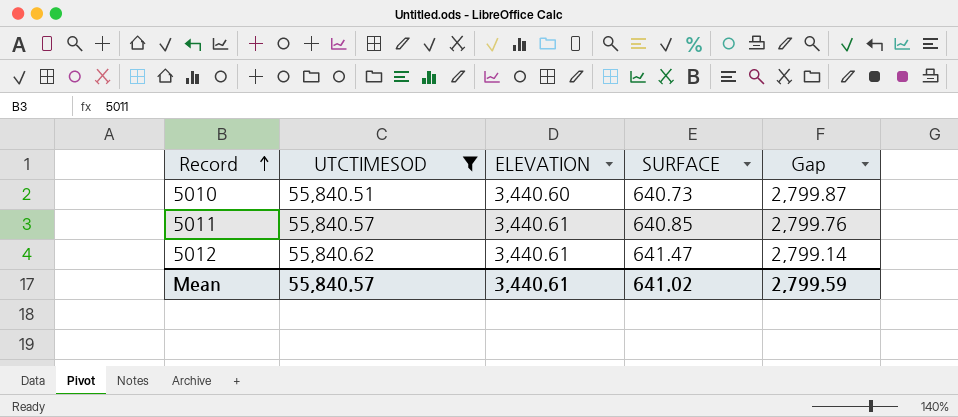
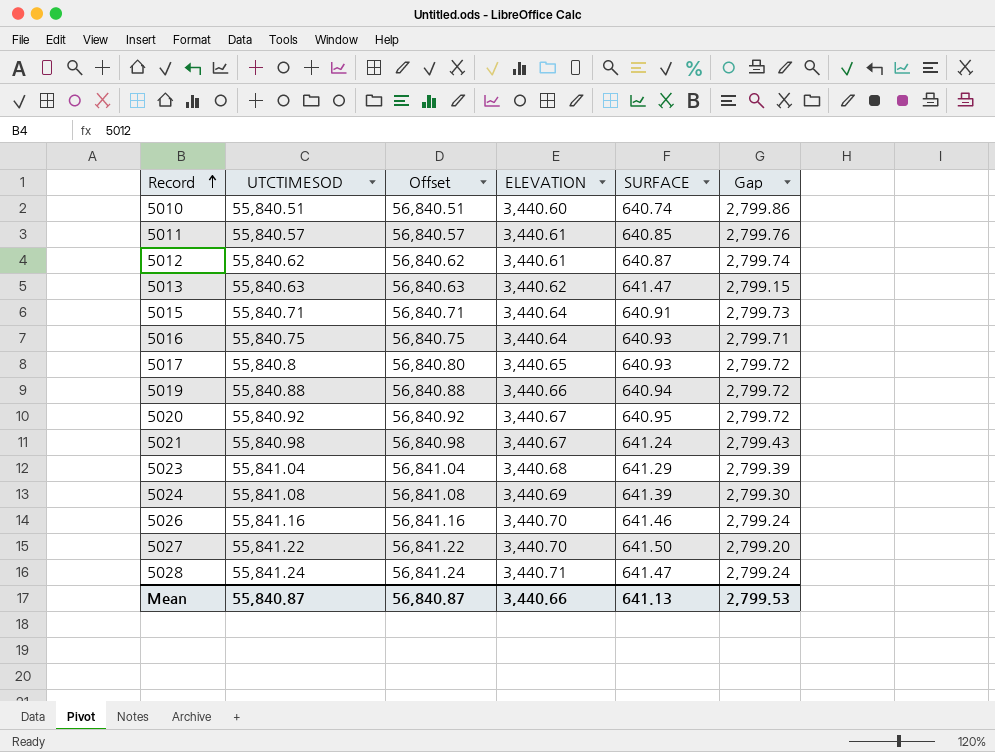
filter: UTCTIMESOD <= 55,840.62 -> none
column Offset | formula: none -> [UTCTIMESOD] + 1000
5010 | SURFACE: 640.73 -> 640.74
5010 | Gap: 2,799.87 -> 2,799.86
5012 | SURFACE: 641.47 -> 640.87
5012 | Gap: 2,799.14 -> 2,799.74
Mean | UTCTIMESOD: 55,840.57 -> 55,840.87
Mean | ELEVATION: 3,440.61 -> 3,440.66
Mean | SURFACE: 641.02 -> 641.13
Mean | Gap: 2,799.59 -> 2,799.53

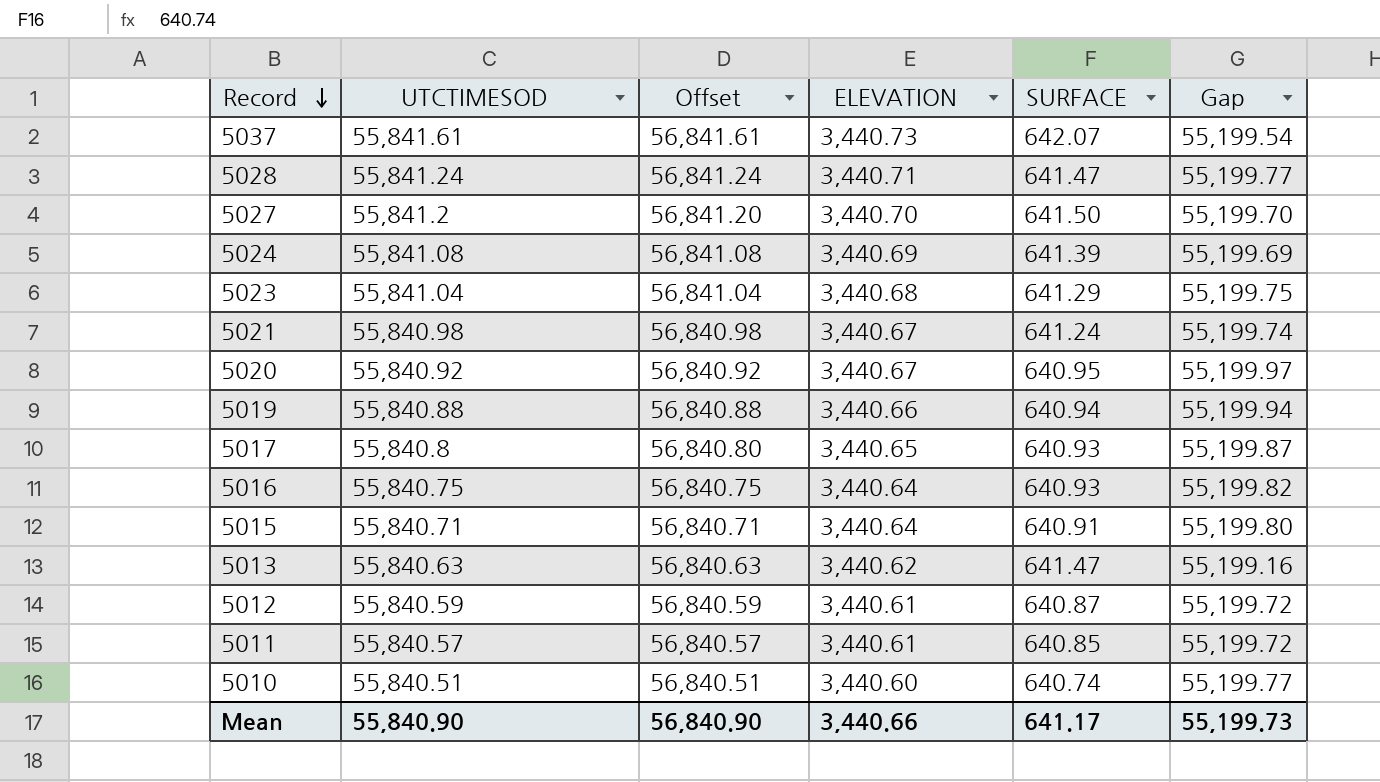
row order: Record ascending -> Record descending
column Gap | formula: [ELEVATION] - [SURFACE] -> [UTCTIMESOD] - [SURFACE]
row 5026: 55,841.16 | 56,841.16 | 3,440.70 | 641.46 | 2,799.24 -> none
row 5037: none -> 55,841.61 | 56,841.61 | 3,440.73 | 642.07 | 55,199.54
5027 | UTCTIMESOD: 55,841.22 -> 55,841.2
5027 | Offset: 56,841.22 -> 56,841.20
5012 | UTCTIMESOD: 55,840.62 -> 55,840.59
5012 | Offset: 56,840.62 -> 56,840.59
Mean | UTCTIMESOD: 55,840.87 -> 55,840.90
Mean | Offset: 56,840.87 -> 56,840.90
Mean | SURFACE: 641.13 -> 641.17
Mean | Gap: 2,799.53 -> 55,199.73

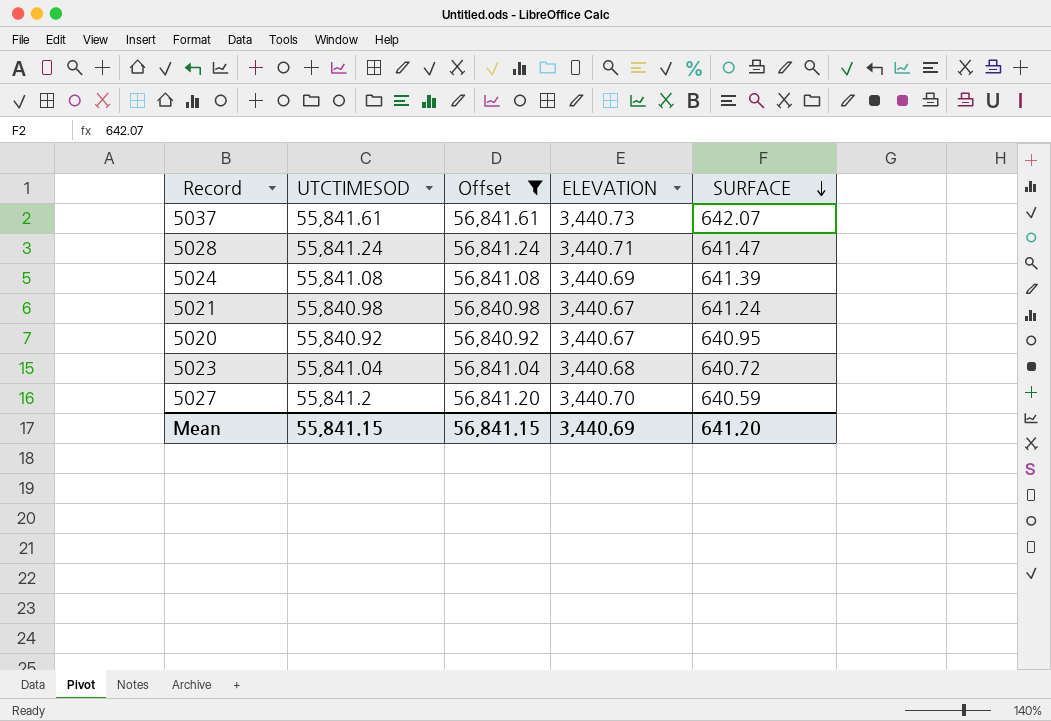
filter: none -> Offset >= 56,840.92
row order: Record descending -> SURFACE descending
column Gap | formula: [UTCTIMESOD] - [SURFACE] -> none
5023 | SURFACE: 641.29 -> 640.72
5027 | SURFACE: 641.50 -> 640.59
Mean | UTCTIMESOD: 55,840.90 -> 55,841.15
Mean | Offset: 56,840.90 -> 56,841.15
Mean | ELEVATION: 3,440.66 -> 3,440.69
Mean | SURFACE: 641.17 -> 641.20

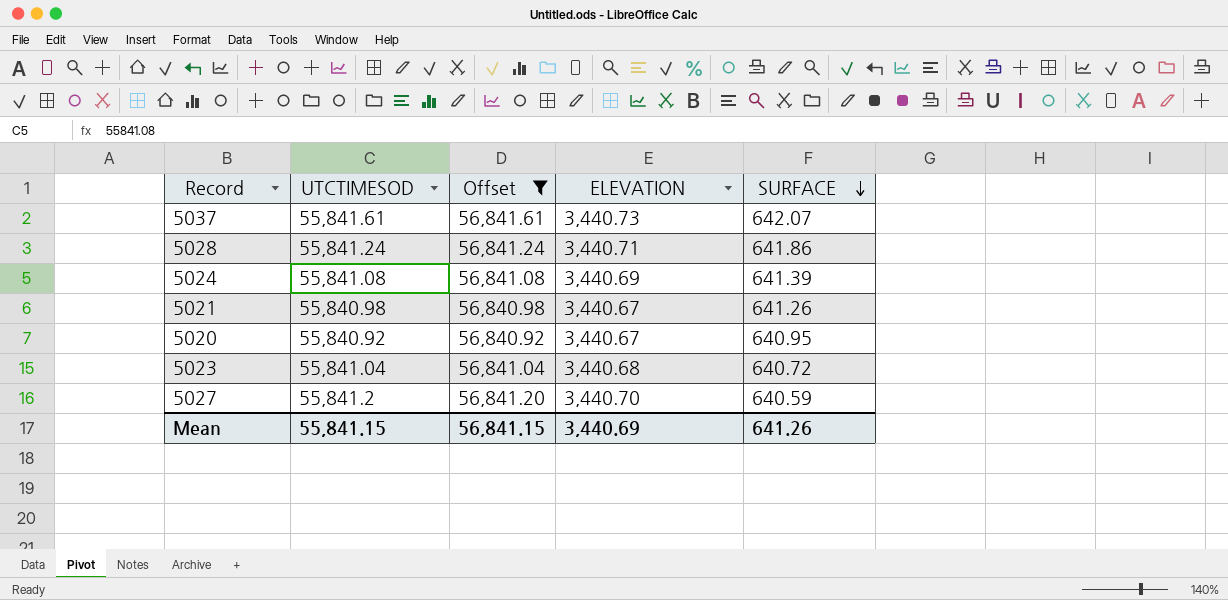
5028 | SURFACE: 641.47 -> 641.86
5021 | SURFACE: 641.24 -> 641.26
Mean | SURFACE: 641.20 -> 641.26

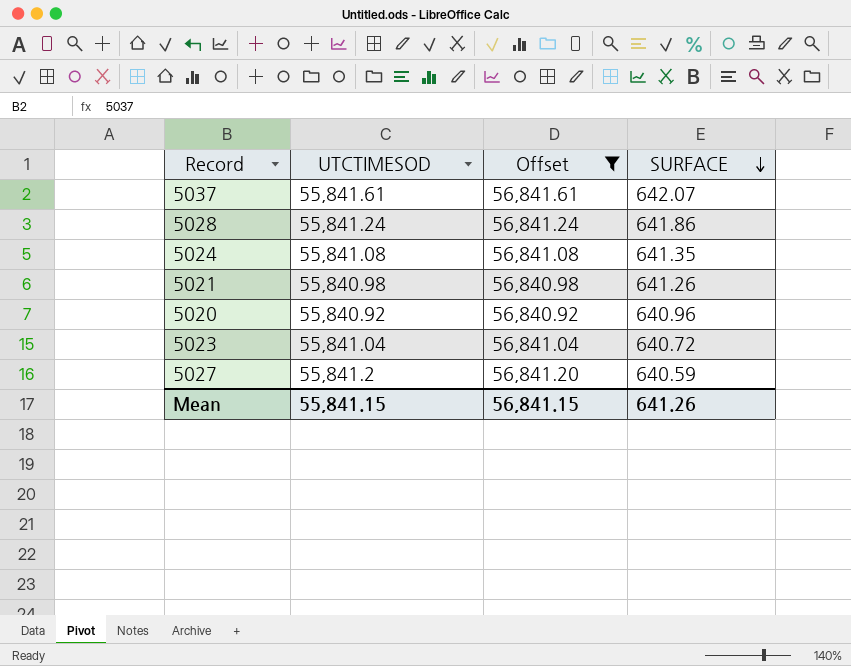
column ELEVATION | position: 4 -> none
5024 | SURFACE: 641.39 -> 641.35
5020 | SURFACE: 640.95 -> 640.96

